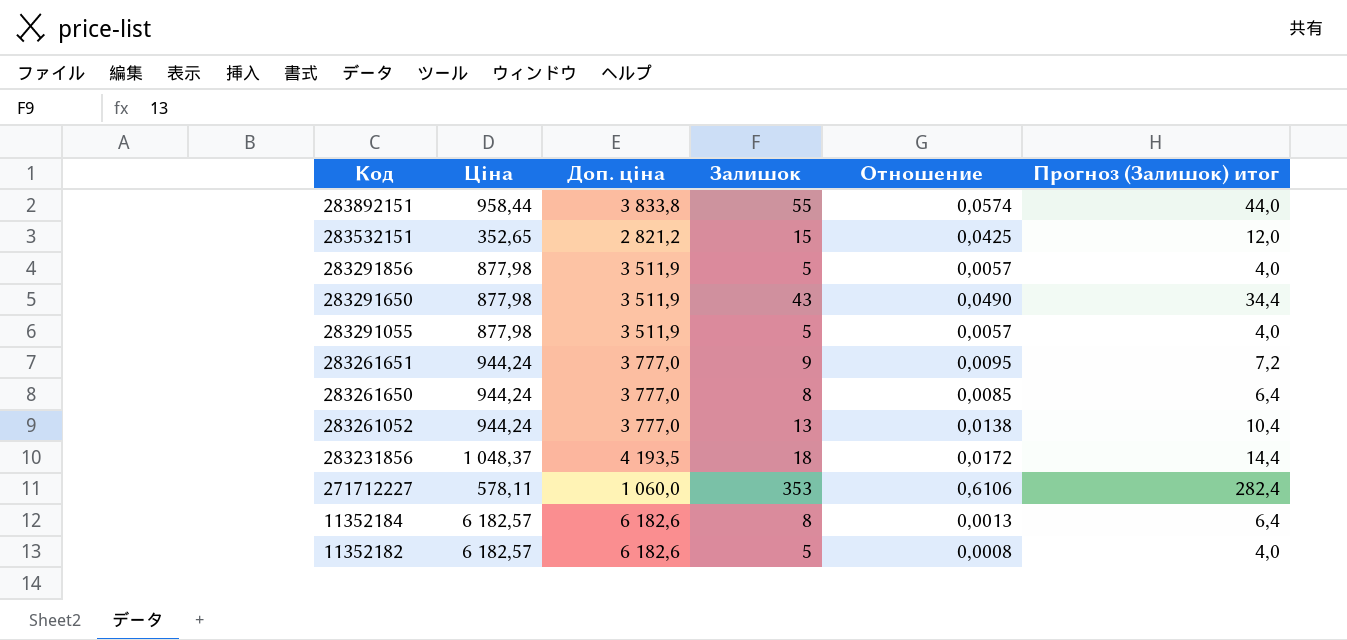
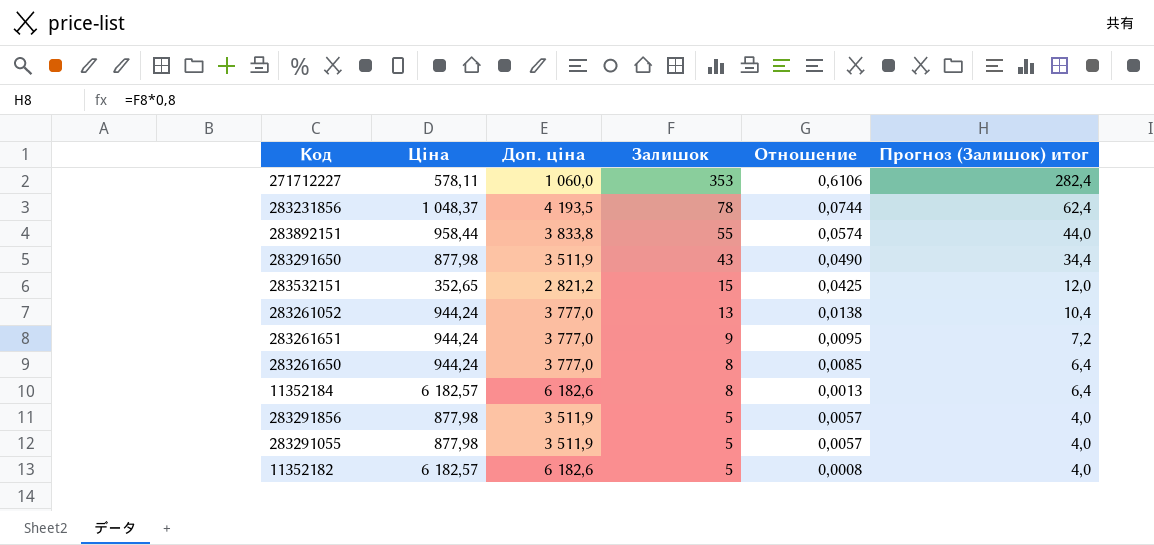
row order: Код descending -> Залишок descending
283231856 | Залишок: 18 -> 78
283231856 | Отношение: 0,0172 -> 0,0744
283231856 | Прогноз (Залишок) итог: 14,4 -> 62,4

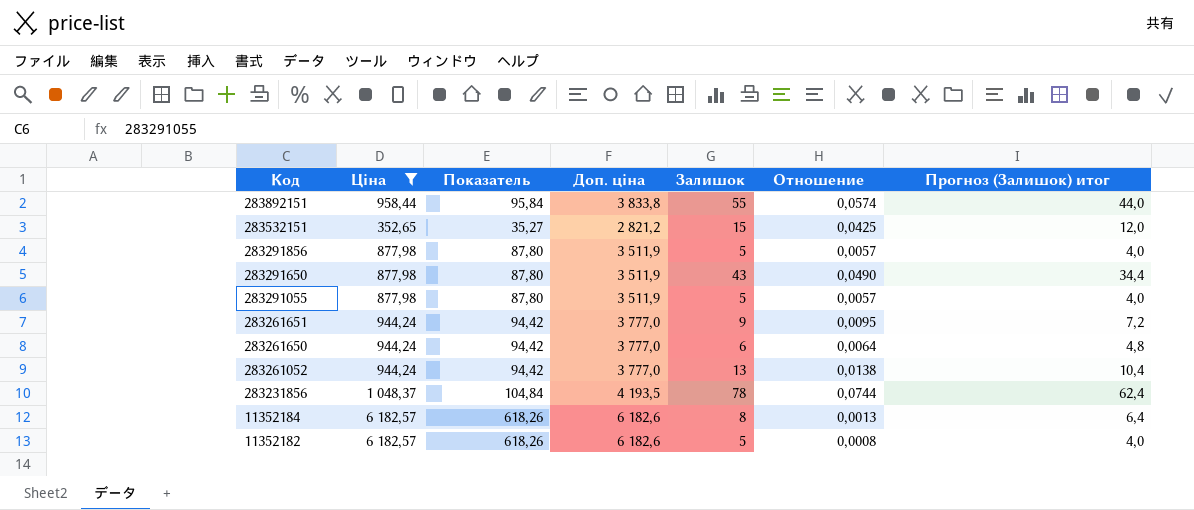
filter: none -> Ціна != 578,11
row order: Залишок descending -> Код descending
column Показатель | formula: none -> [Ціна] * 0,1
283261650 | Залишок: 8 -> 6
283261650 | Отношение: 0,0085 -> 0,0064
283261650 | Прогноз (Залишок) итог: 6,4 -> 4,8

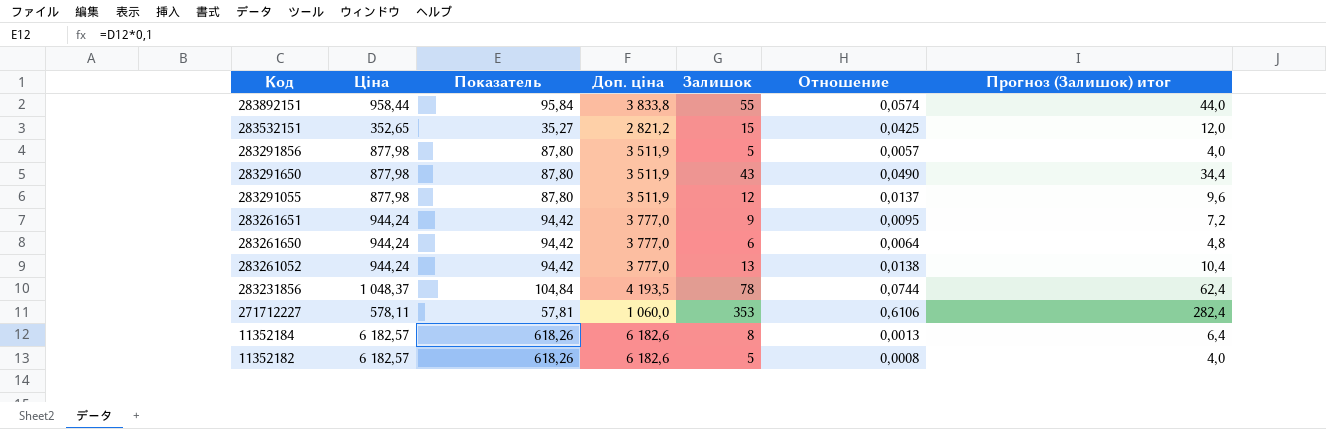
filter: Ціна != 578,11 -> none
283291055 | Залишок: 5 -> 12
283291055 | Отношение: 0,0057 -> 0,0137
283291055 | Прогноз (Залишок) итог: 4,0 -> 9,6

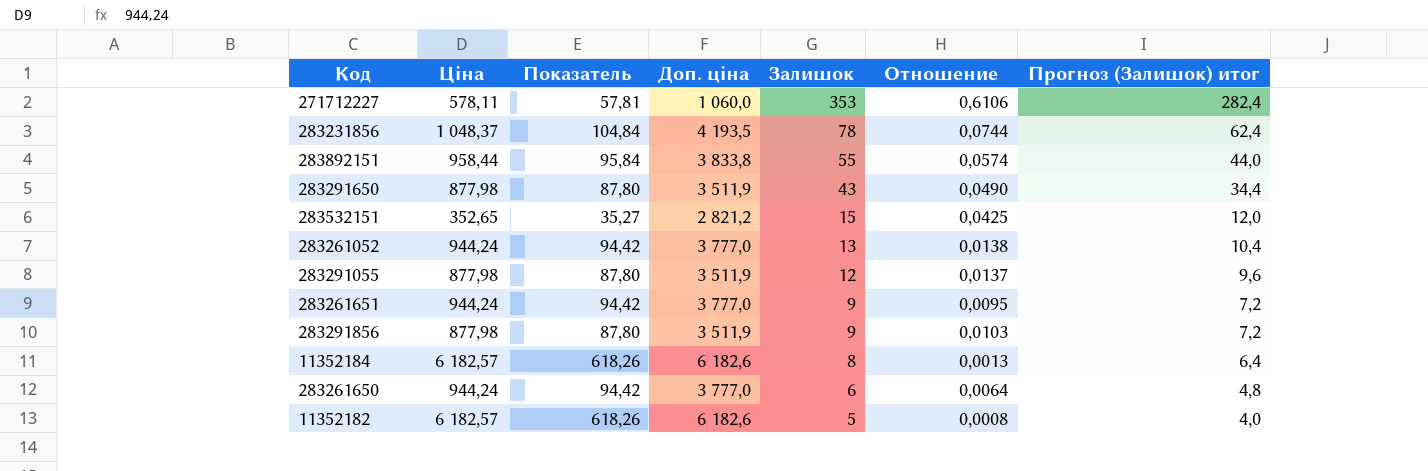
row order: Код descending -> Залишок descending
283291856 | Залишок: 5 -> 9
283291856 | Отношение: 0,0057 -> 0,0103
283291856 | Прогноз (Залишок) итог: 4,0 -> 7,2

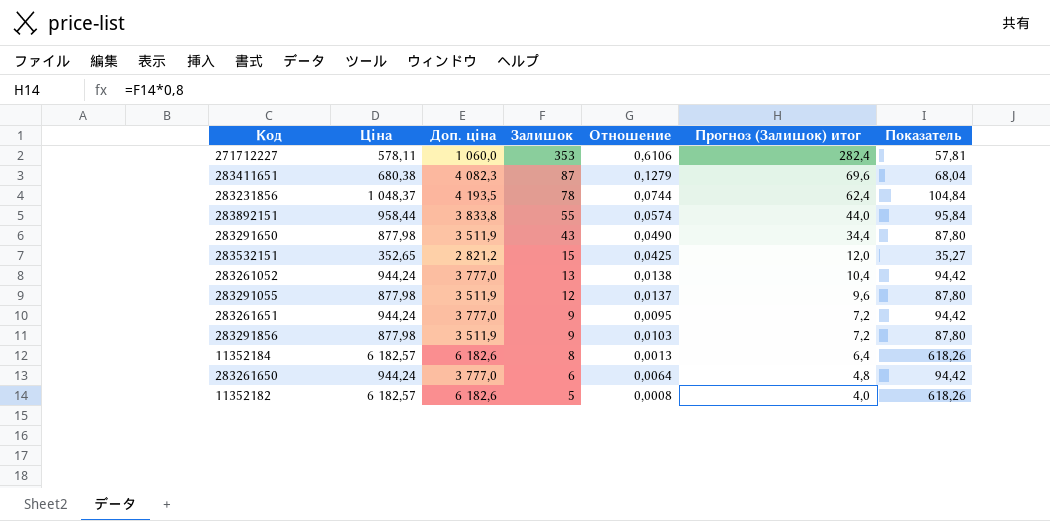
column Показатель | position: 3 -> 7
row 283411651: none -> 680,38 | 4 082,3 | 87 | 0,1279 | 69,6 | 68,04

